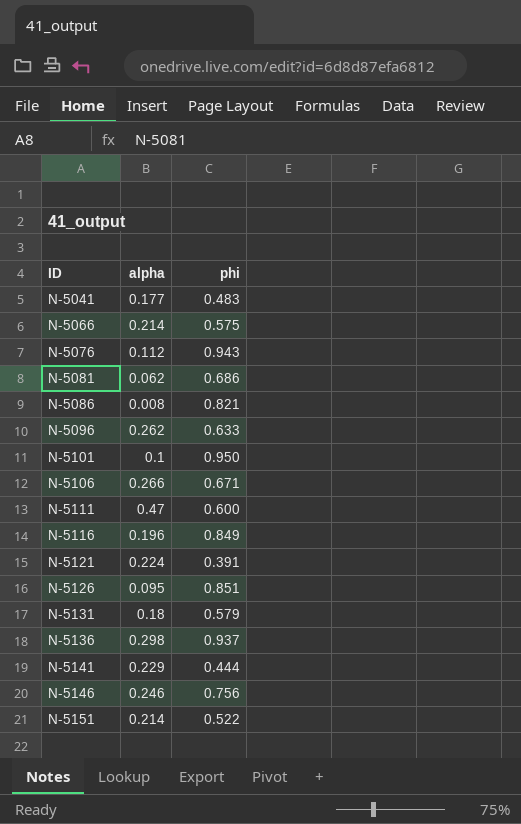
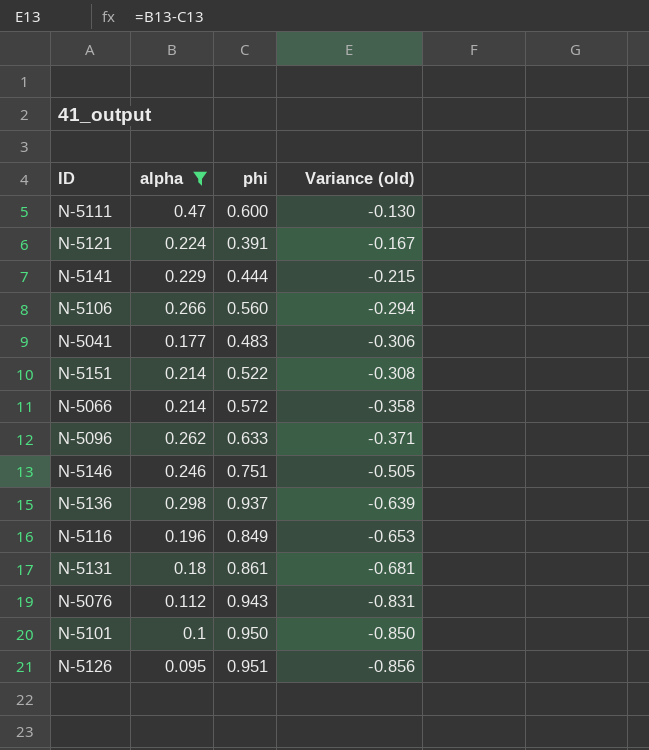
filter: none -> alpha >= 0.095
row order: ID ascending -> Variance (old) descending
column Variance (old) | formula: none -> [alpha] - [phi]
N-5106 | phi: 0.671 -> 0.560
N-5066 | phi: 0.575 -> 0.572
N-5146 | phi: 0.756 -> 0.751
N-5131 | phi: 0.579 -> 0.861
N-5126 | phi: 0.851 -> 0.951

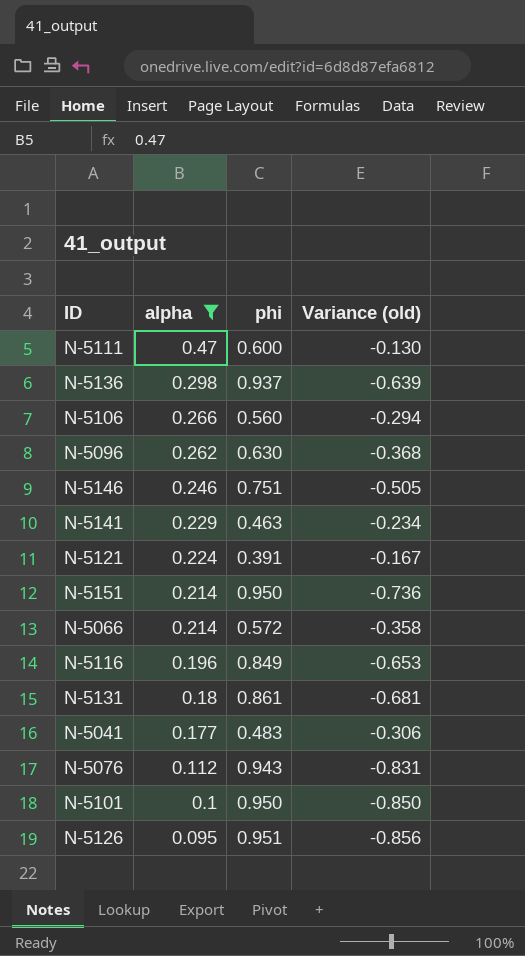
row order: Variance (old) descending -> alpha descending
N-5096 | phi: 0.633 -> 0.630
N-5096 | Variance (old): -0.371 -> -0.368
N-5141 | phi: 0.444 -> 0.463
N-5141 | Variance (old): -0.215 -> -0.234
N-5151 | phi: 0.522 -> 0.950
N-5151 | Variance (old): -0.308 -> -0.736

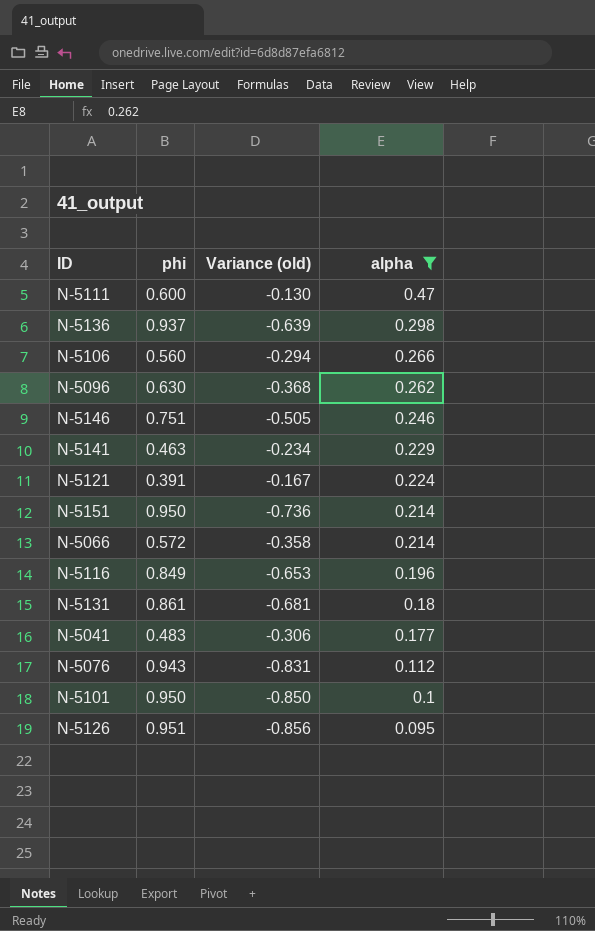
column alpha | position: 2 -> 4

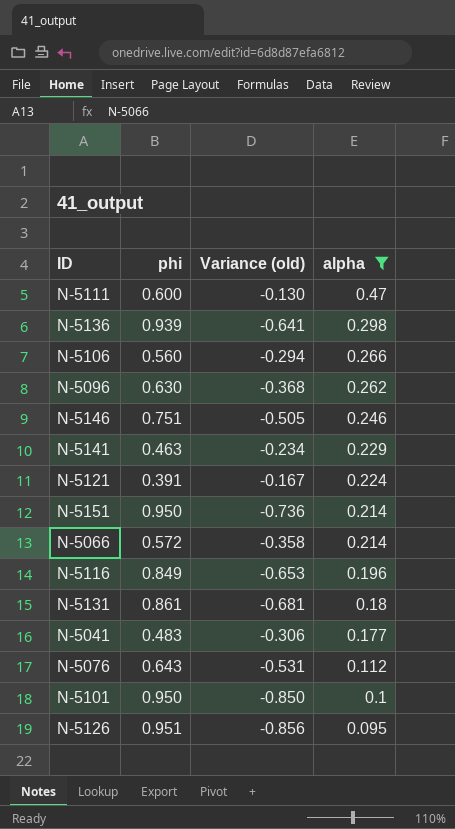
N-5136 | phi: 0.937 -> 0.939
N-5136 | Variance (old): -0.639 -> -0.641
N-5076 | phi: 0.943 -> 0.643
N-5076 | Variance (old): -0.831 -> -0.531

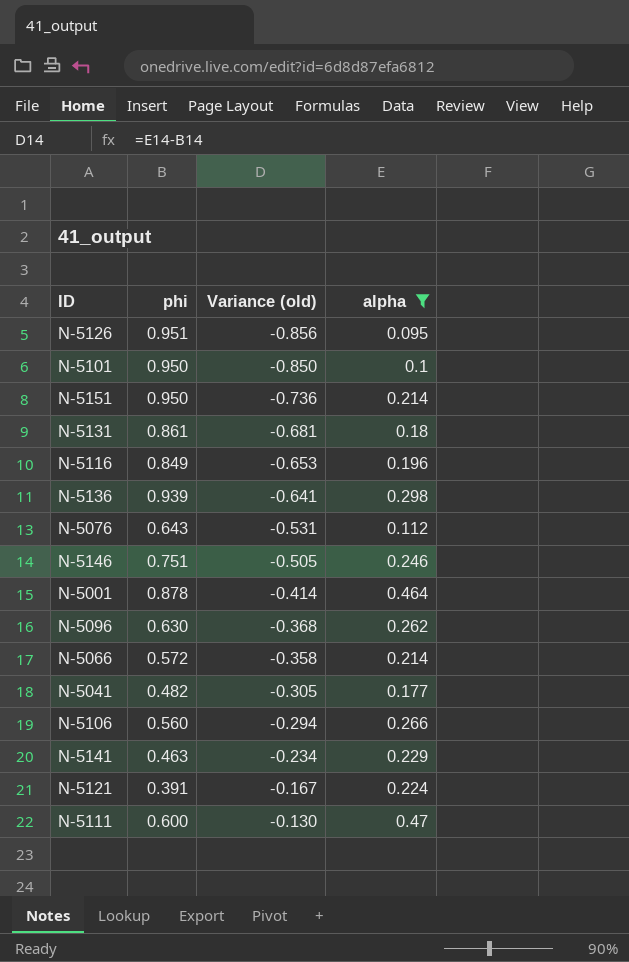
row order: alpha descending -> Variance (old) ascending
row N-5001: none -> 0.878 | -0.414 | 0.464
N-5041 | phi: 0.483 -> 0.482
N-5041 | Variance (old): -0.306 -> -0.305

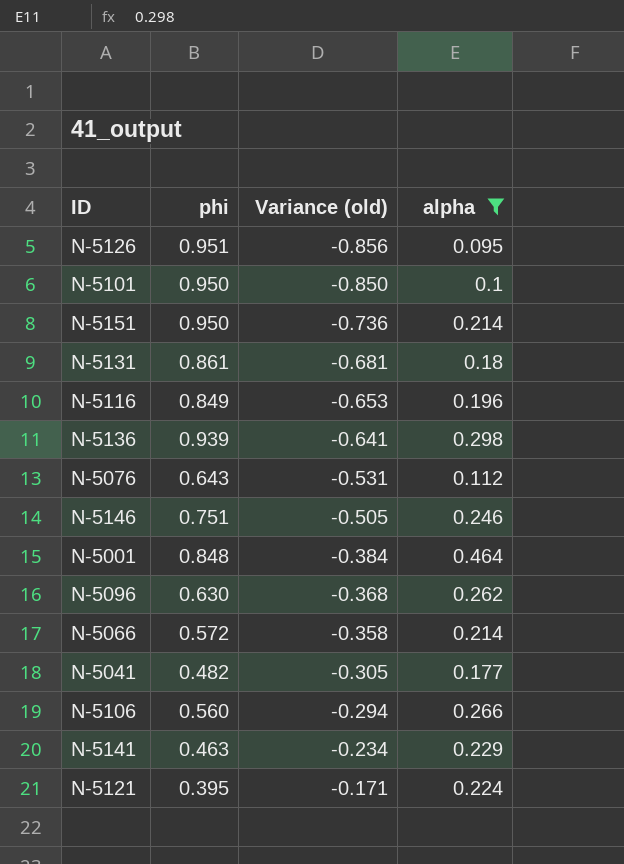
row N-5111: 0.600 | -0.130 | 0.47 -> none
N-5001 | phi: 0.878 -> 0.848
N-5001 | Variance (old): -0.414 -> -0.384
N-5121 | phi: 0.391 -> 0.395
N-5121 | Variance (old): -0.167 -> -0.171

